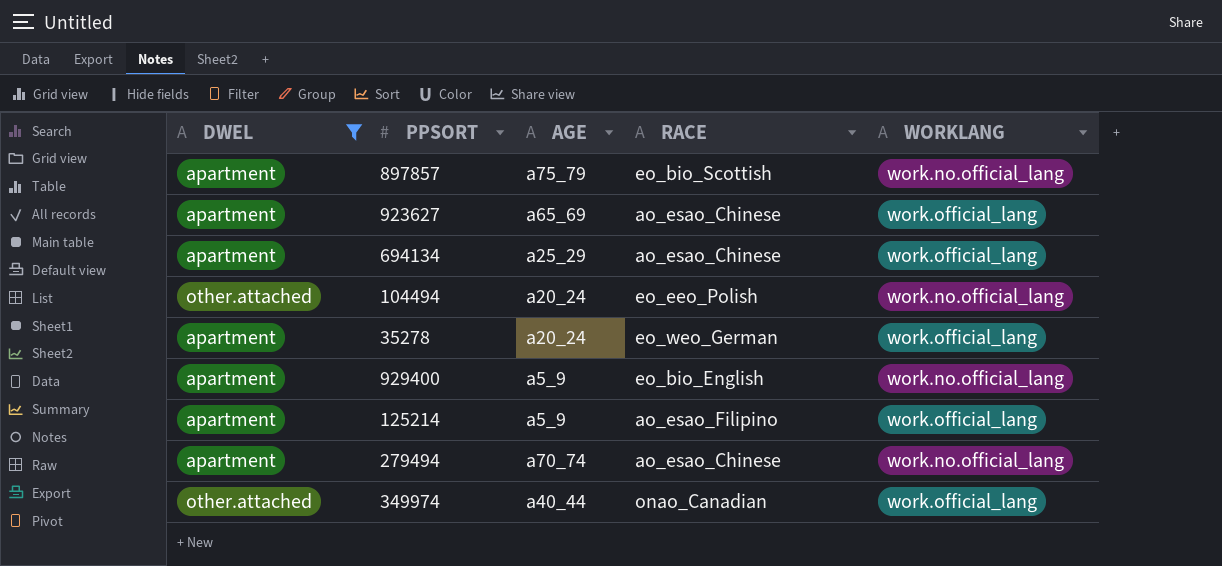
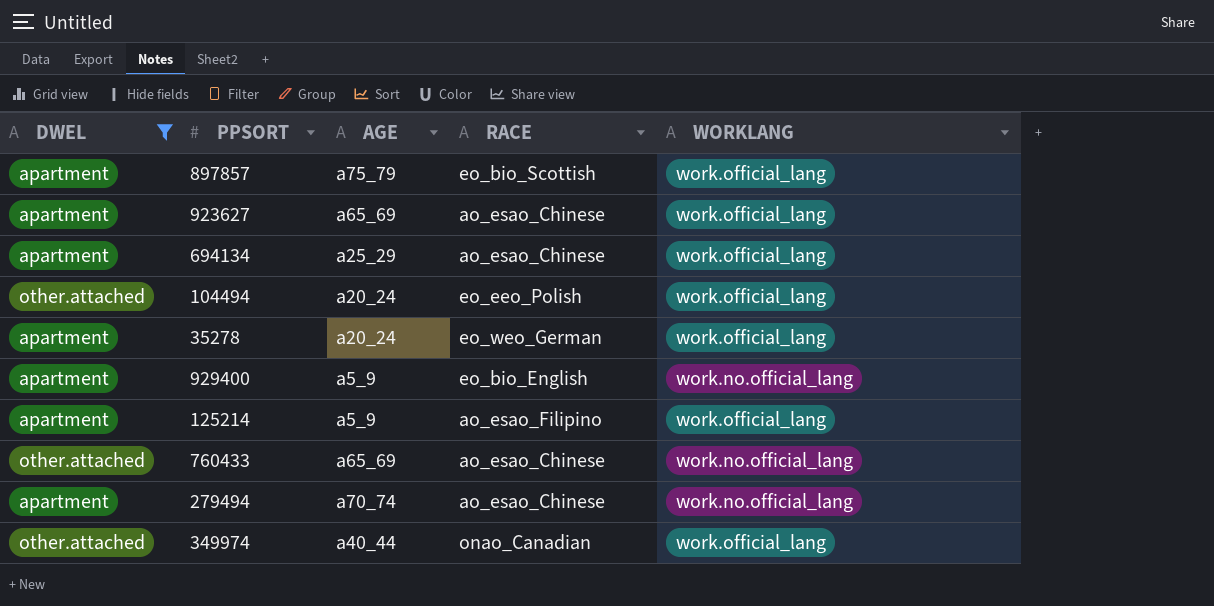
897857 | WORKLANG: work.no.official_lang -> work.official_lang
104494 | WORKLANG: work.no.official_lang -> work.official_lang
row 760433: none -> other.attached | a65_69 | ao_esao_Chinese | work.no.official_lang

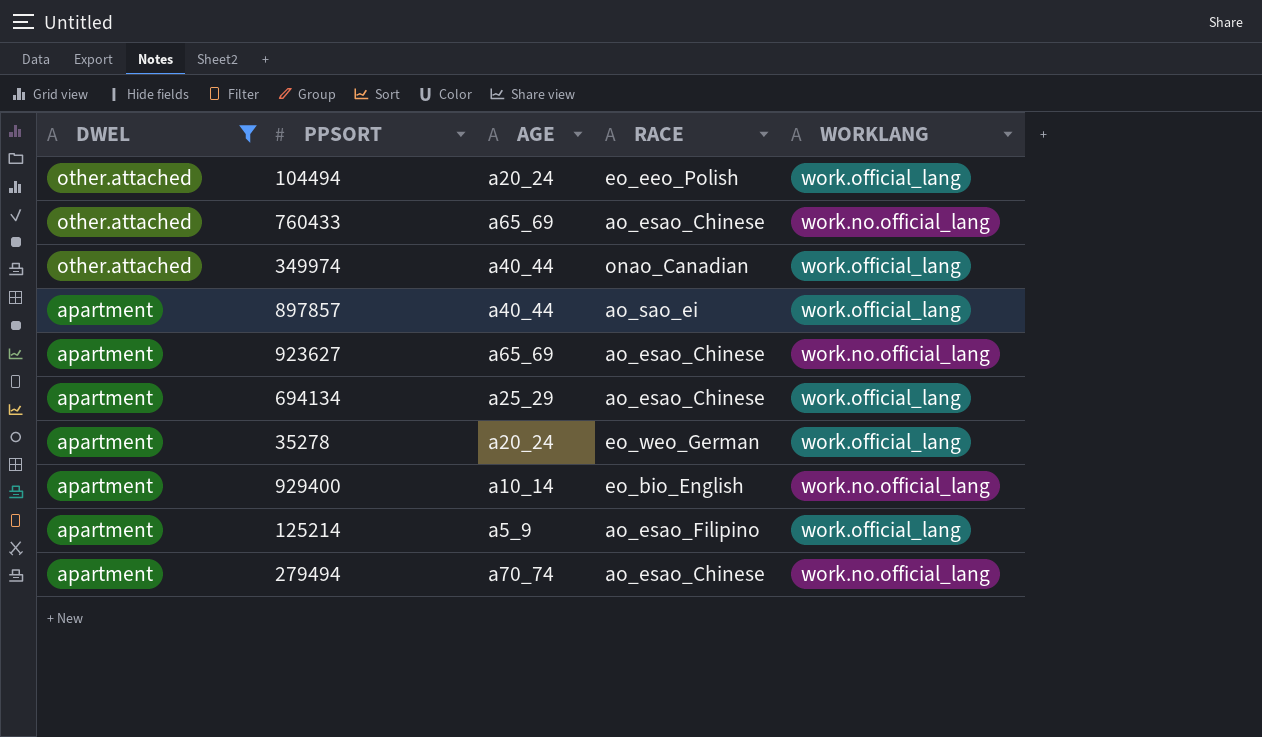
row order: none -> DWEL descending
897857 | AGE: a75_79 -> a40_44
897857 | RACE: eo_bio_Scottish -> ao_sao_ei
923627 | WORKLANG: work.official_lang -> work.no.official_lang
929400 | AGE: a5_9 -> a10_14

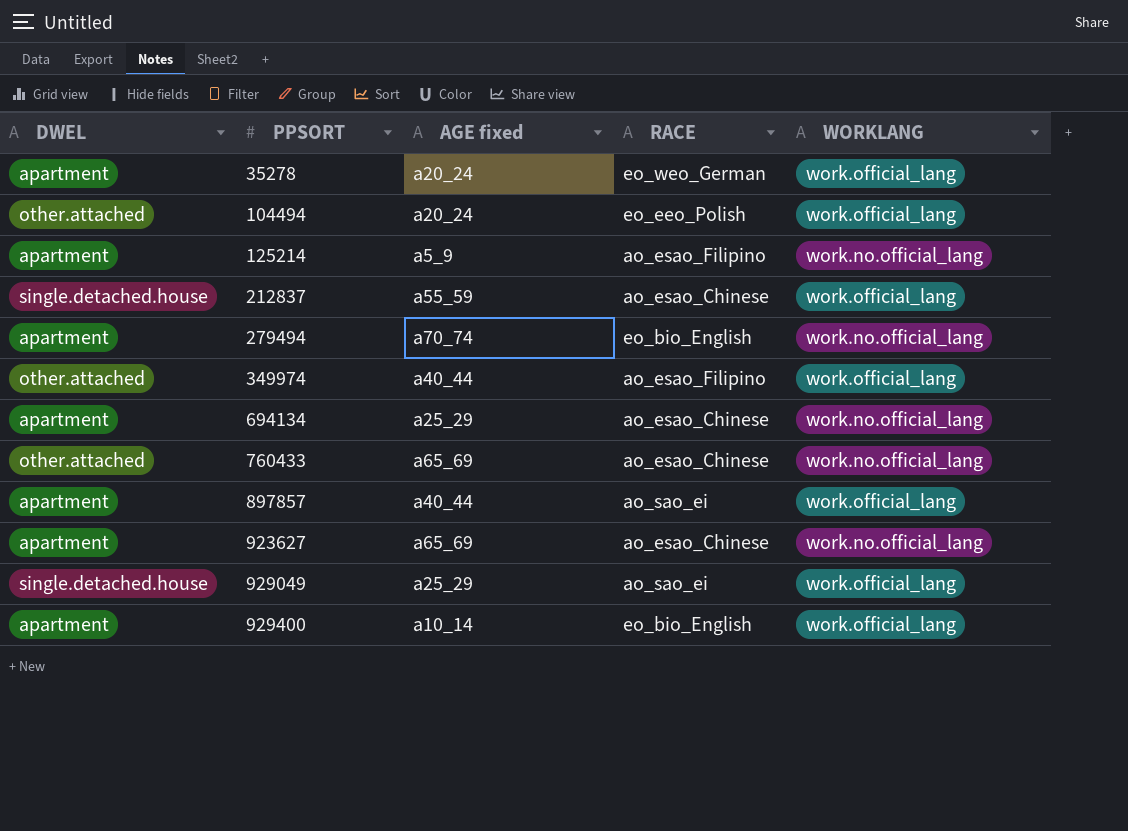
filter: DWEL != single.detached.house -> none
row order: DWEL descending -> PPSORT ascending
column name: AGE -> AGE fixed
125214 | WORKLANG: work.official_lang -> work.no.official_lang
279494 | RACE: ao_esao_Chinese -> eo_bio_English
349974 | RACE: onao_Canadian -> ao_esao_Filipino
694134 | WORKLANG: work.official_lang -> work.no.official_lang
929400 | WORKLANG: work.no.official_lang -> work.official_lang

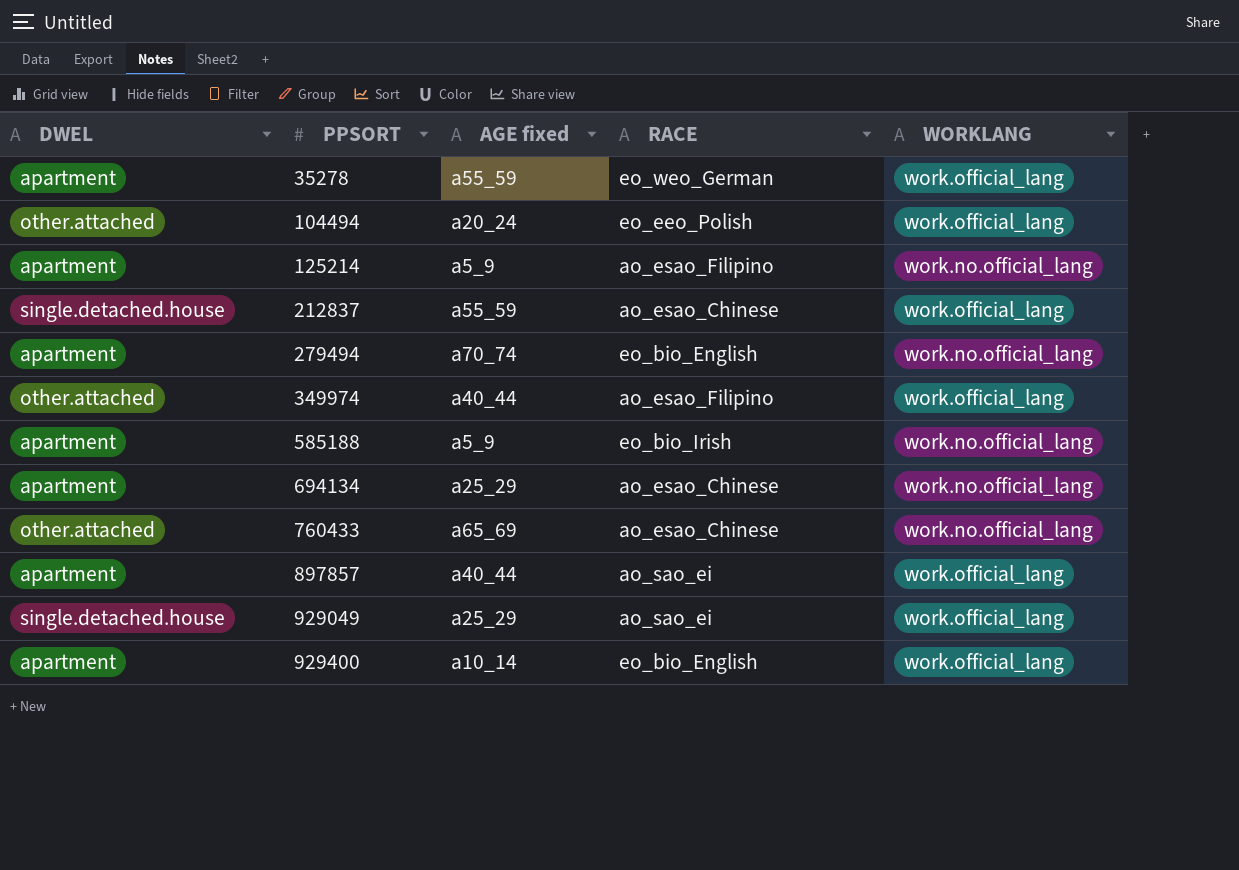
row 923627: apartment | a65_69 | ao_esao_Chinese | work.no.official_lang -> none
35278 | AGE fixed: a20_24 -> a55_59
row 585188: none -> apartment | a5_9 | eo_bio_Irish | work.no.official_lang

